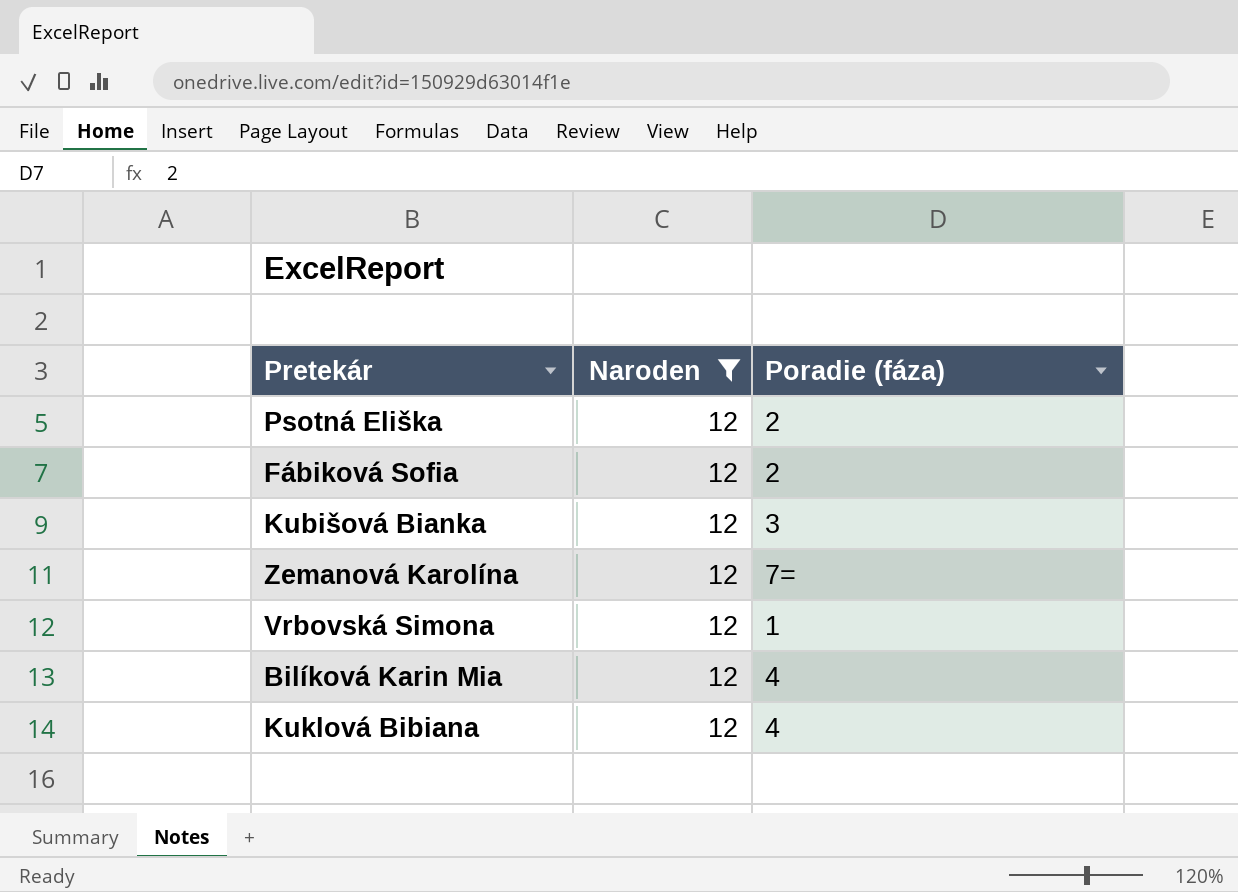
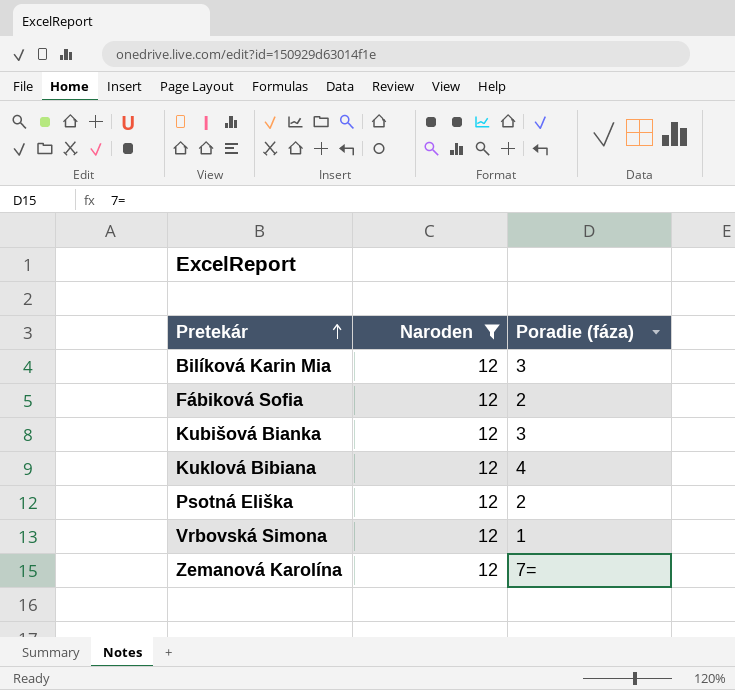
row order: none -> Pretekár ascending
Bilíková Karin Mia | Poradie (fáza): 4 -> 3

